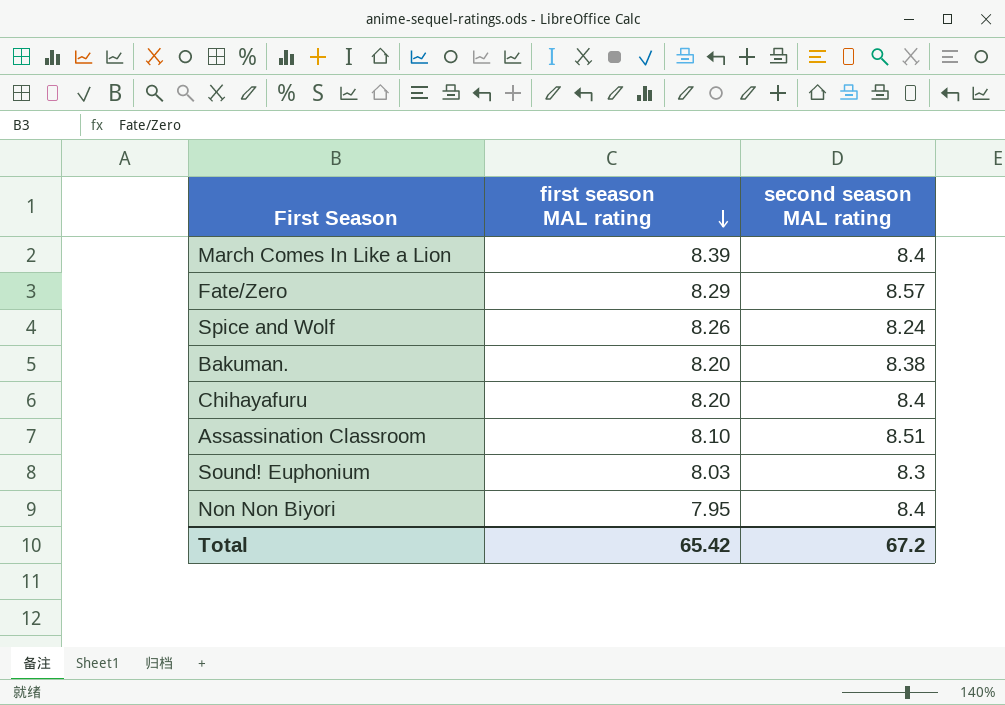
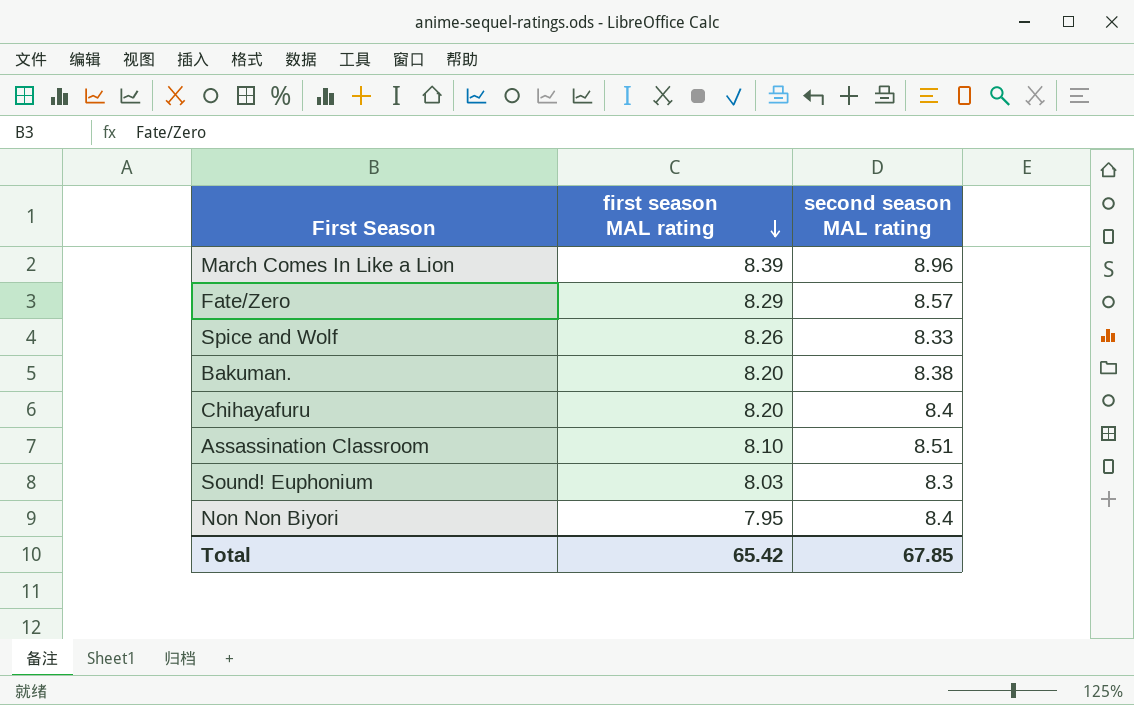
March Comes In Like a Lion | second season MAL rating: 8.4 -> 8.96
Spice and Wolf | second season MAL rating: 8.24 -> 8.33
Total | second season MAL rating: 67.2 -> 67.85

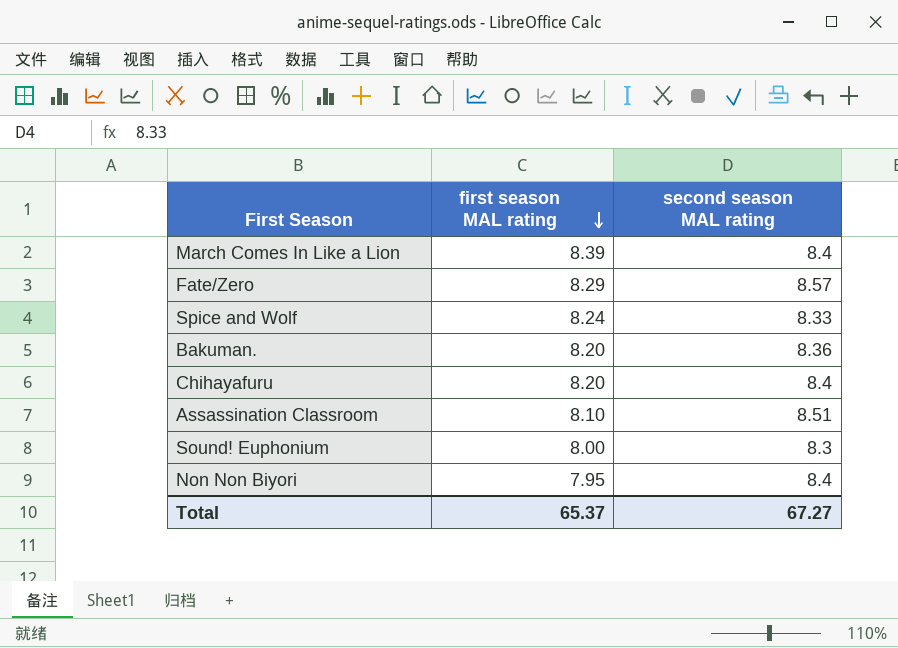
March Comes In Like a Lion | second season MAL rating: 8.96 -> 8.4
Spice and Wolf | first season MAL rating: 8.26 -> 8.24
Bakuman. | second season MAL rating: 8.38 -> 8.36
Sound! Euphonium | first season MAL rating: 8.03 -> 8.00
Total | first season MAL rating: 65.42 -> 65.37
Total | second season MAL rating: 67.85 -> 67.27

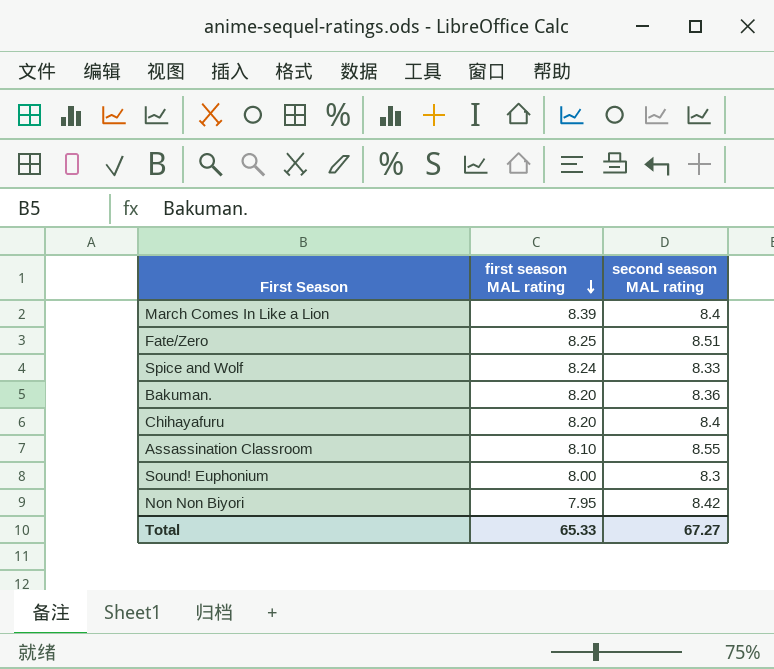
Fate/Zero | first season MAL rating: 8.29 -> 8.25
Fate/Zero | second season MAL rating: 8.57 -> 8.51
Assassination Classroom | second season MAL rating: 8.51 -> 8.55
Non Non Biyori | second season MAL rating: 8.4 -> 8.42
Total | first season MAL rating: 65.37 -> 65.33

